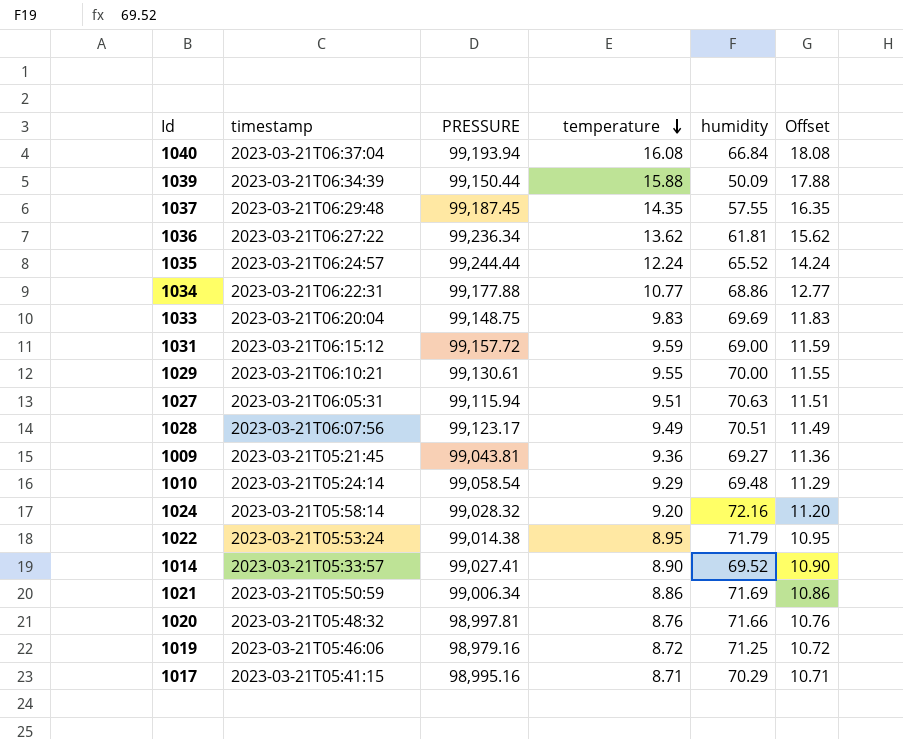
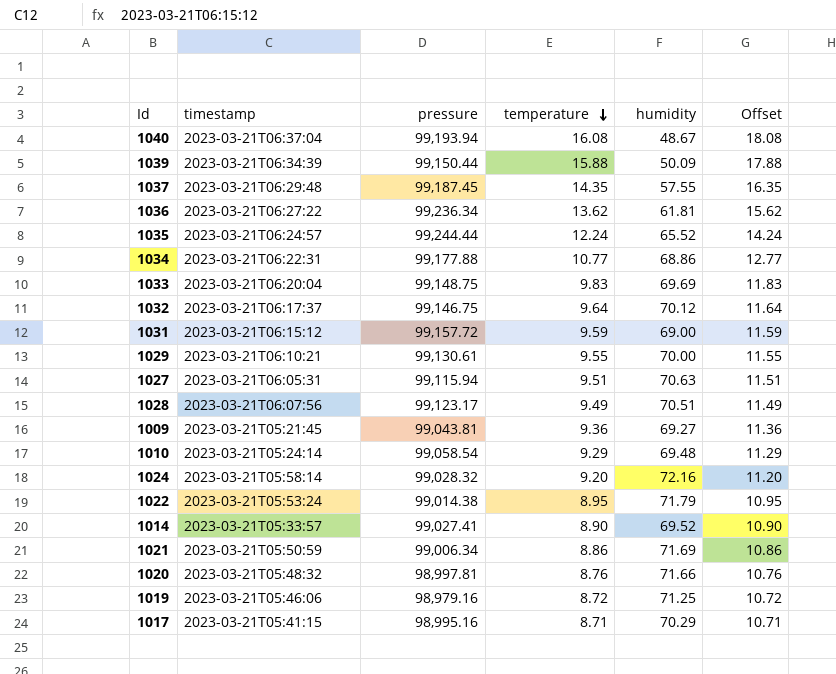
column name: PRESSURE -> pressure
1040 | humidity: 66.84 -> 48.67
row 1032: none -> 2023-03-21T06:17:37 | 99,146.75 | 9.64 | 70.12 | 11.64

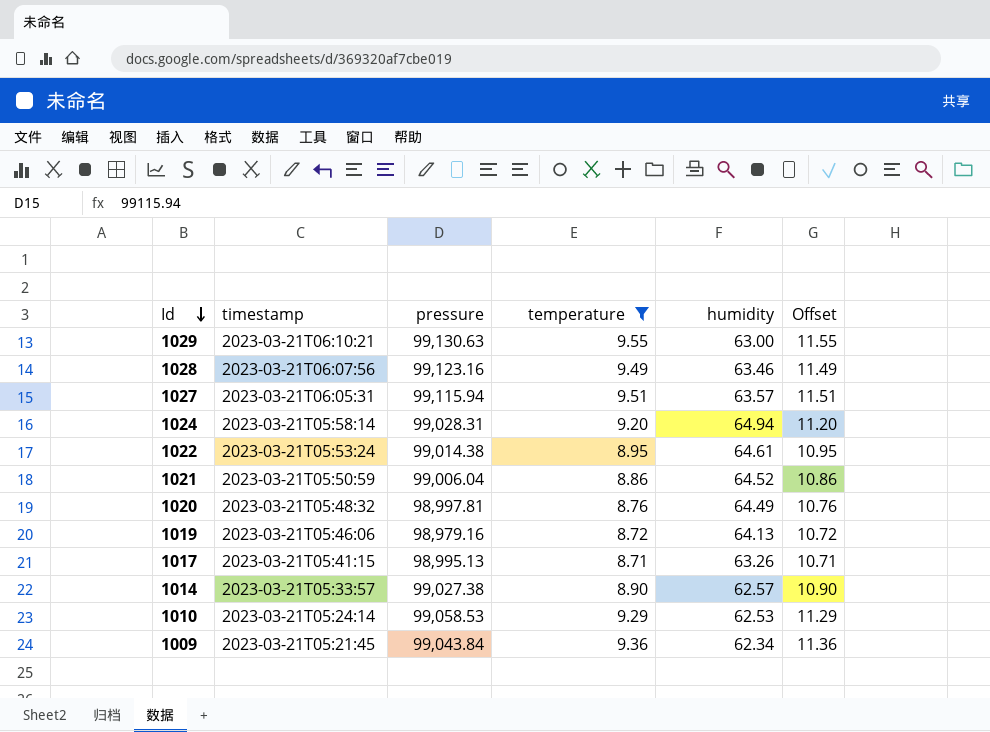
filter: none -> temperature <= 9.55
row order: temperature descending -> Id descending
1029 | pressure: 99,130.61 -> 99,130.63
1029 | humidity: 70.00 -> 63.00
1028 | pressure: 99,123.17 -> 99,123.16
1028 | humidity: 70.51 -> 63.46
1027 | humidity: 70.63 -> 63.57
1024 | pressure: 99,028.32 -> 99,028.31
1024 | humidity: 72.16 -> 64.94
1022 | humidity: 71.79 -> 64.61
1021 | pressure: 99,006.34 -> 99,006.04
1021 | humidity: 71.69 -> 64.52
1020 | humidity: 71.66 -> 64.49
1019 | humidity: 71.25 -> 64.13
1017 | pressure: 98,995.16 -> 98,995.13
1017 | humidity: 70.29 -> 63.26
1014 | pressure: 99,027.41 -> 99,027.38
1014 | humidity: 69.52 -> 62.57
1010 | pressure: 99,058.54 -> 99,058.53
1010 | humidity: 69.48 -> 62.53
1009 | pressure: 99,043.81 -> 99,043.84
1009 | humidity: 69.27 -> 62.34

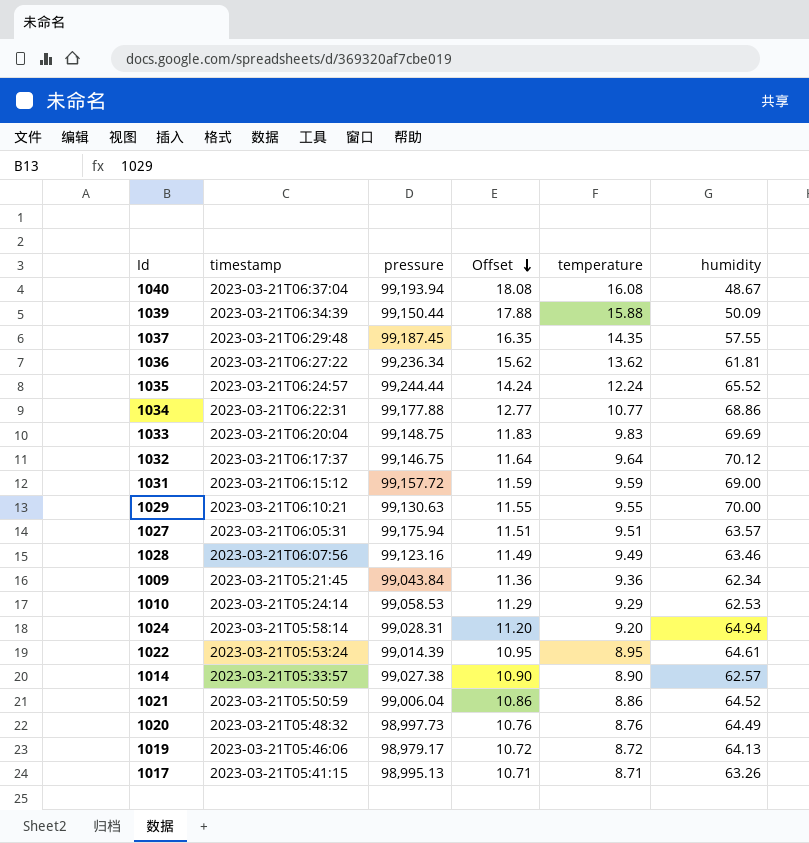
filter: temperature <= 9.55 -> none
row order: Id descending -> Offset descending
column Offset | position: 6 -> 4
1029 | humidity: 63.00 -> 70.00
1027 | pressure: 99,115.94 -> 99,175.94
1022 | pressure: 99,014.38 -> 99,014.39
1020 | pressure: 98,997.81 -> 98,997.73
1019 | pressure: 98,979.16 -> 98,979.17

